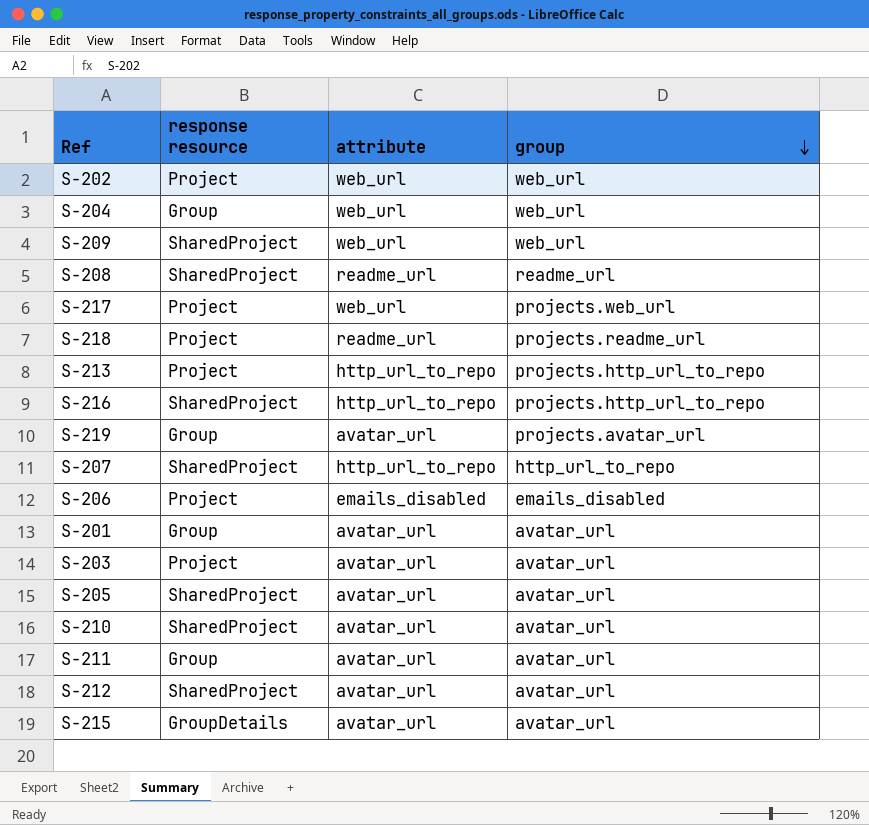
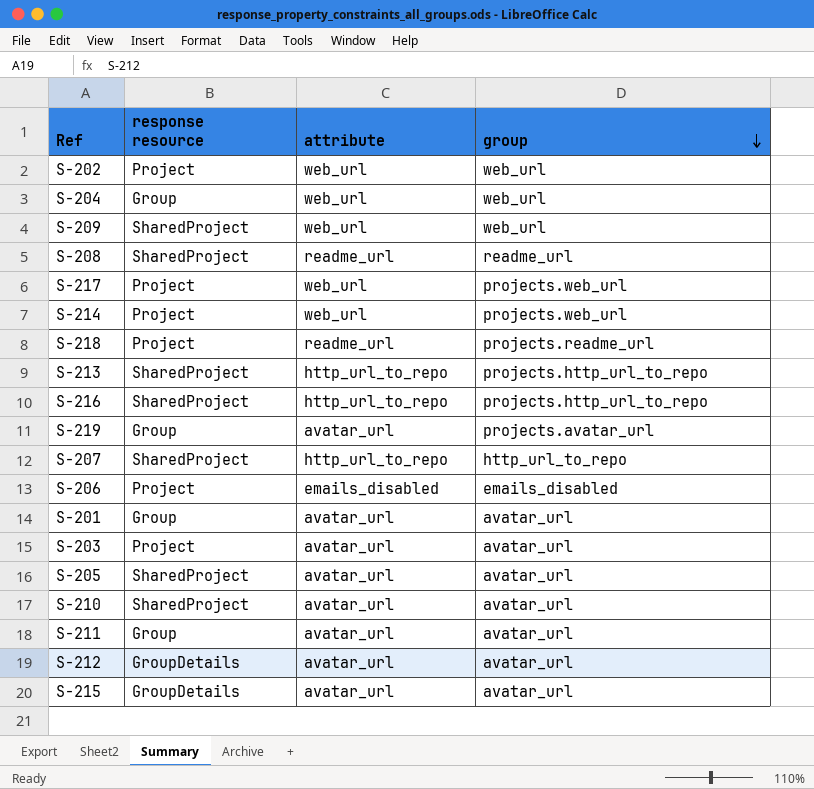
row S-214: none -> Project | web_url | projects.web_url
S-213 | response resource: Project -> SharedProject
S-212 | response resource: SharedProject -> GroupDetails

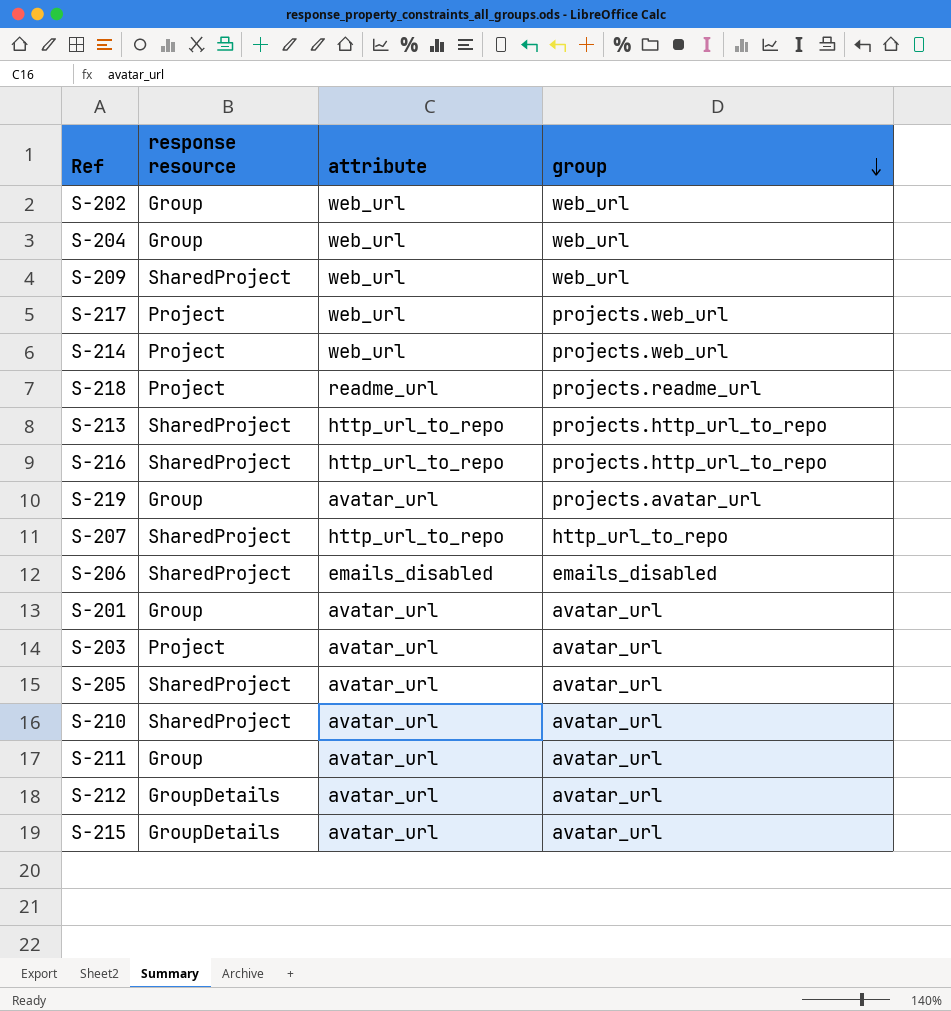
row S-208: SharedProject | readme_url | readme_url -> none
S-202 | response resource: Project -> Group
S-206 | response resource: Project -> SharedProject

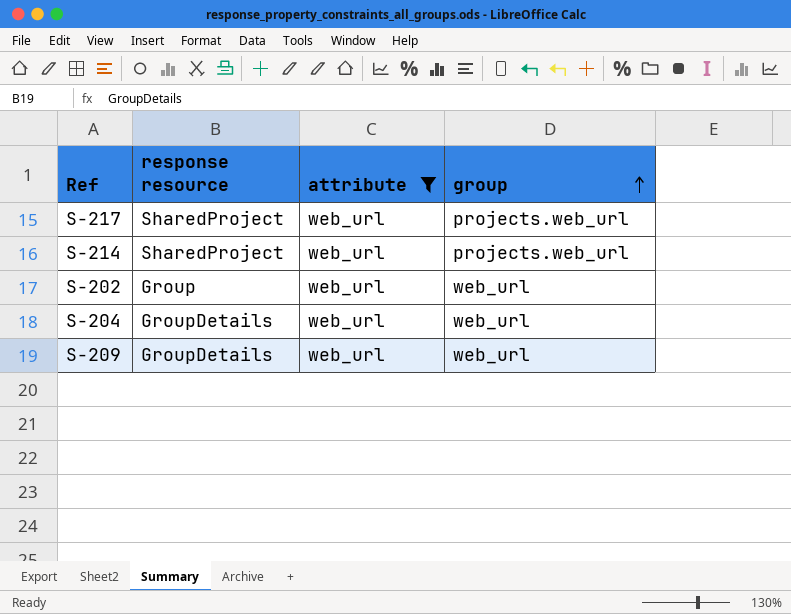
filter: none -> attribute = web_url
row order: group descending -> group ascending
S-217 | response resource: Project -> SharedProject
S-214 | response resource: Project -> SharedProject
S-204 | response resource: Group -> GroupDetails
S-209 | response resource: SharedProject -> GroupDetails

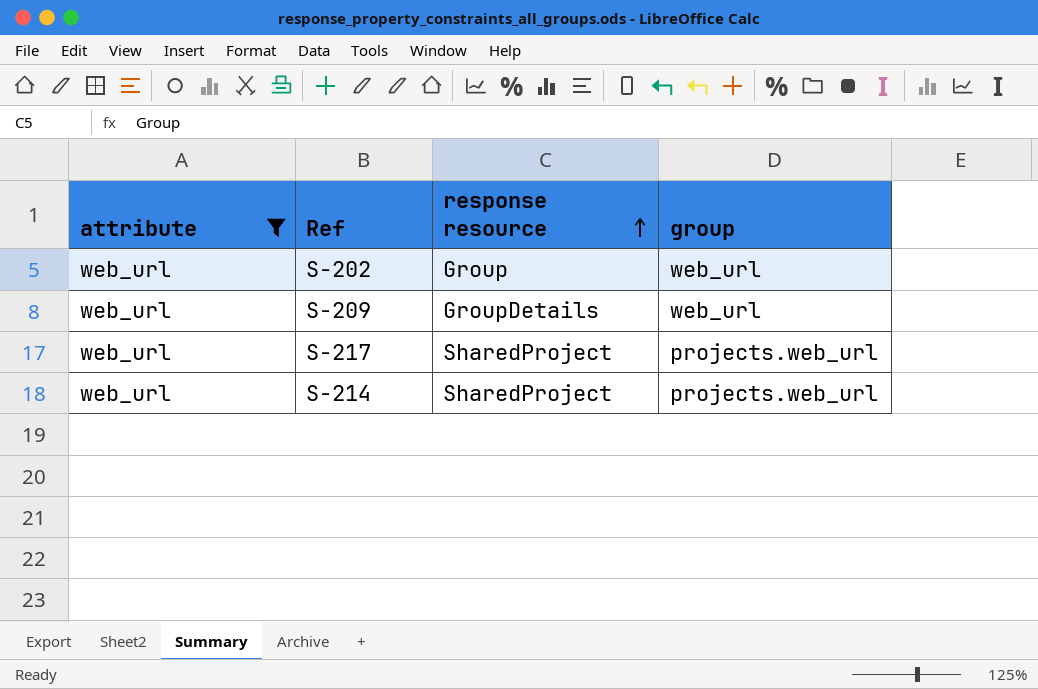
row order: group ascending -> response resource ascending
column attribute | position: 3 -> 1
row S-204: GroupDetails | web_url | web_url -> none

